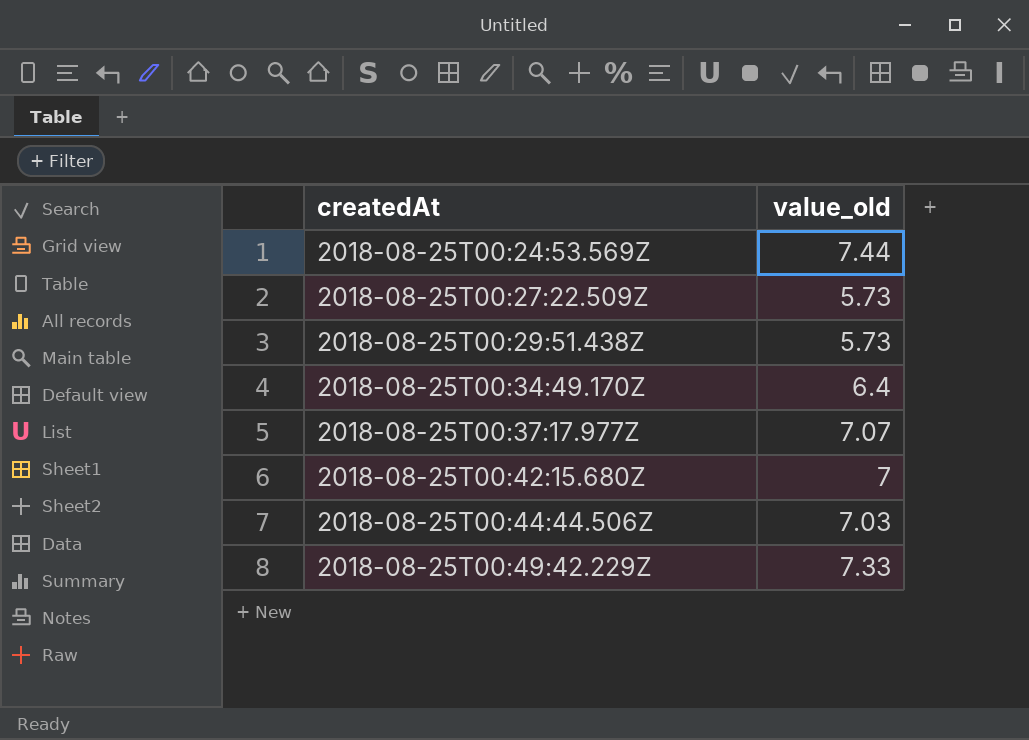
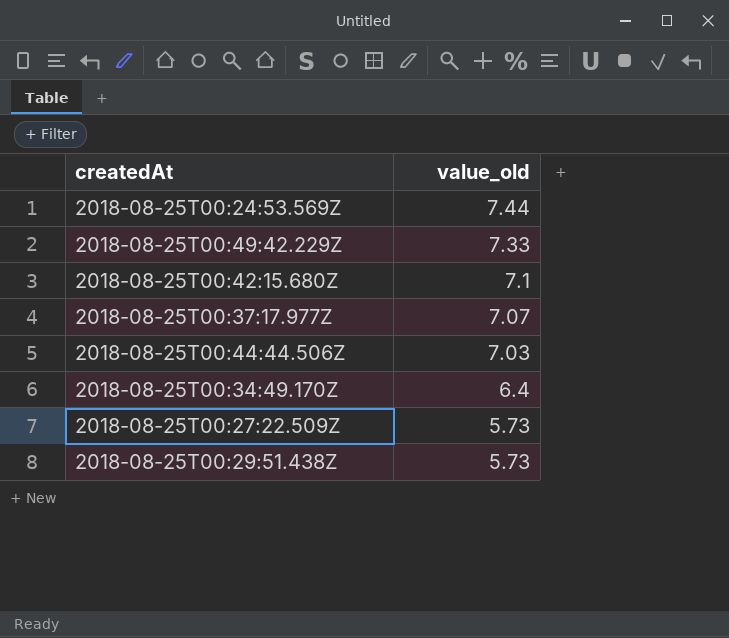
row order: createdAt ascending -> value_old descending
2018-08-25T00:42:15.680Z | value_old: 7 -> 7.1

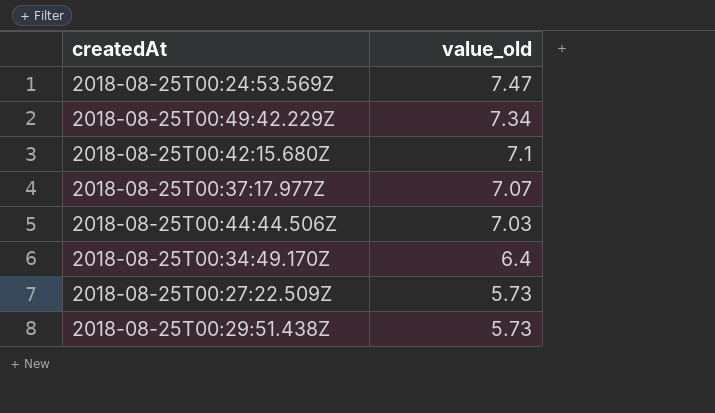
2018-08-25T00:24:53.569Z | value_old: 7.44 -> 7.47
2018-08-25T00:49:42.229Z | value_old: 7.33 -> 7.34

